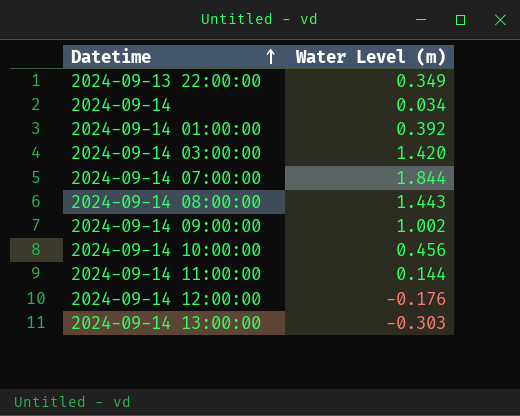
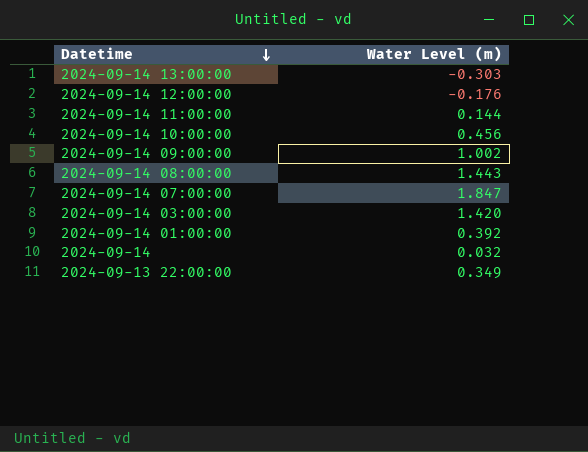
row order: Datetime ascending -> Datetime descending
2024-09-14 07:00:00 | Water Level (m): 1.844 -> 1.847
2024-09-14 | Water Level (m): 0.034 -> 0.032

